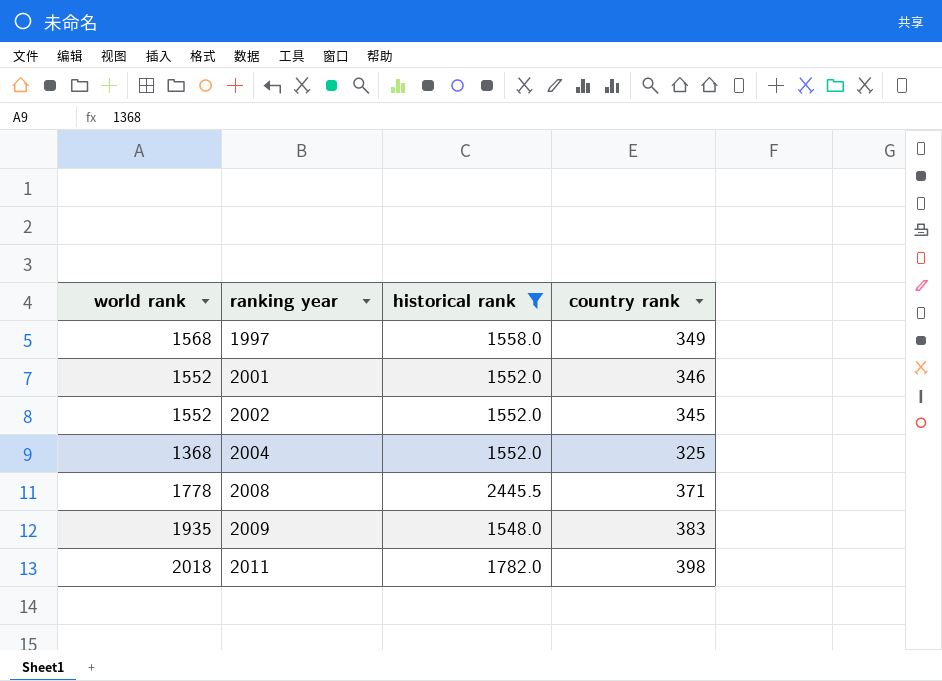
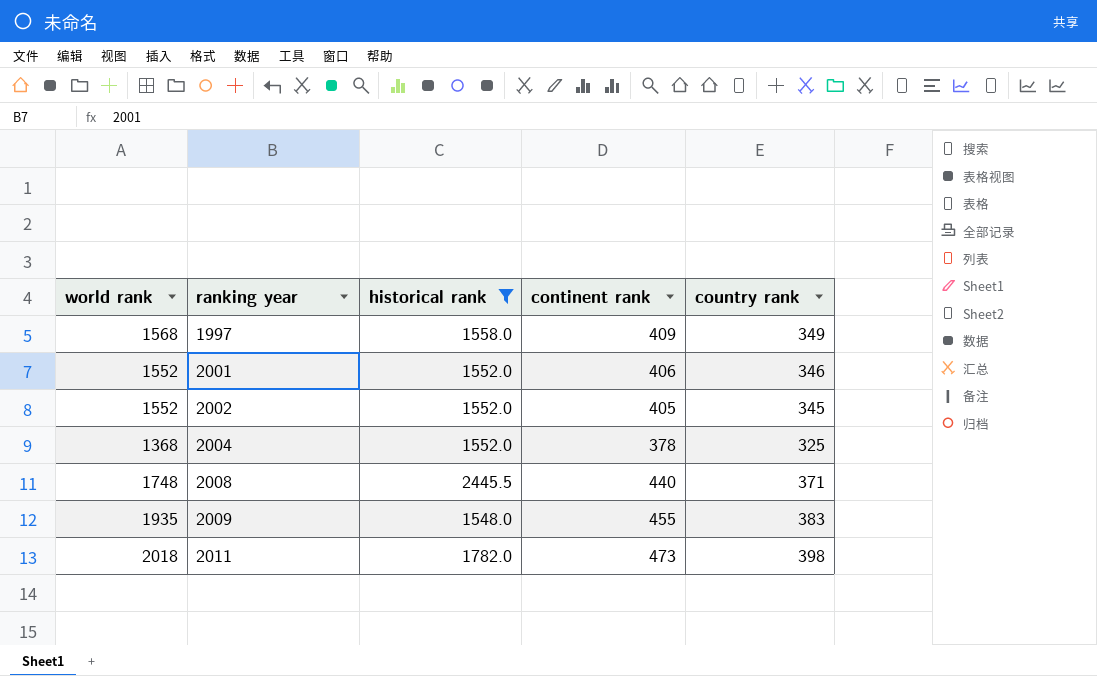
column continent rank | position: none -> 4
2008 | world rank: 1778 -> 1748

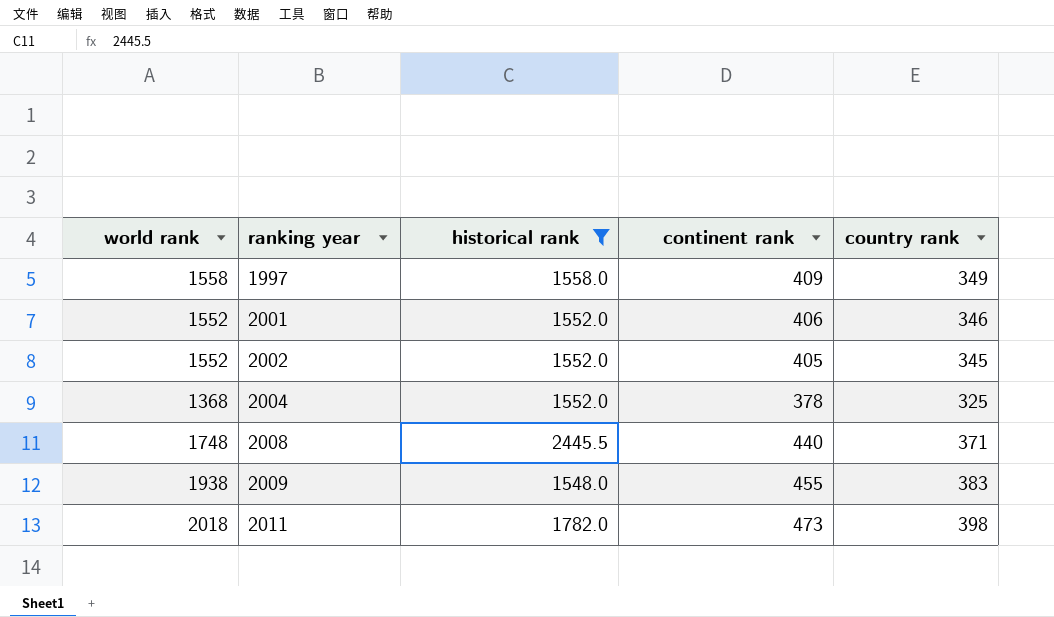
1997 | world rank: 1568 -> 1558
2009 | world rank: 1935 -> 1938

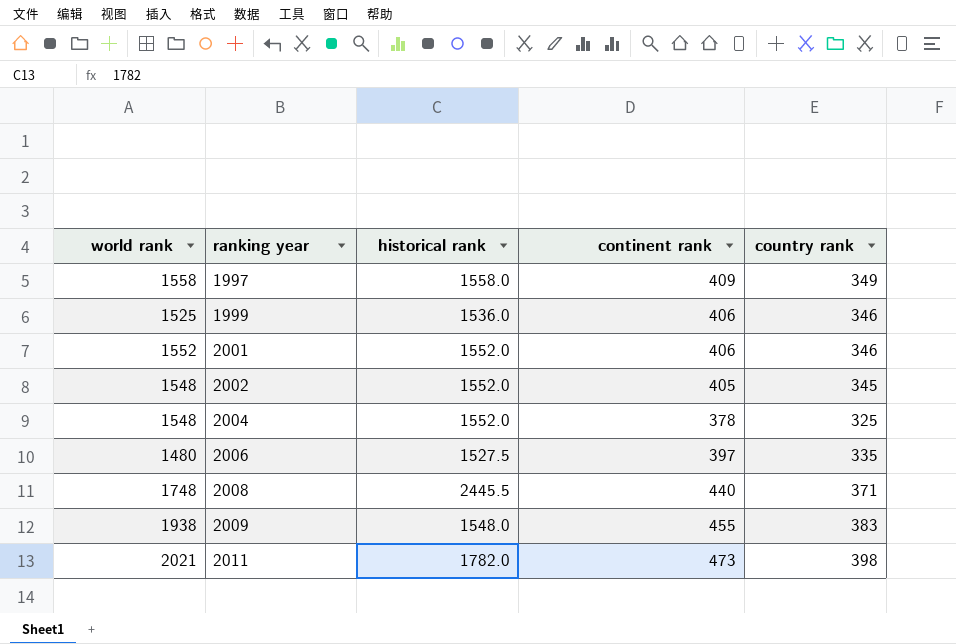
filter: historical rank >= 1548.0 -> none
2002 | world rank: 1552 -> 1548
2004 | world rank: 1368 -> 1548
2011 | world rank: 2018 -> 2021

